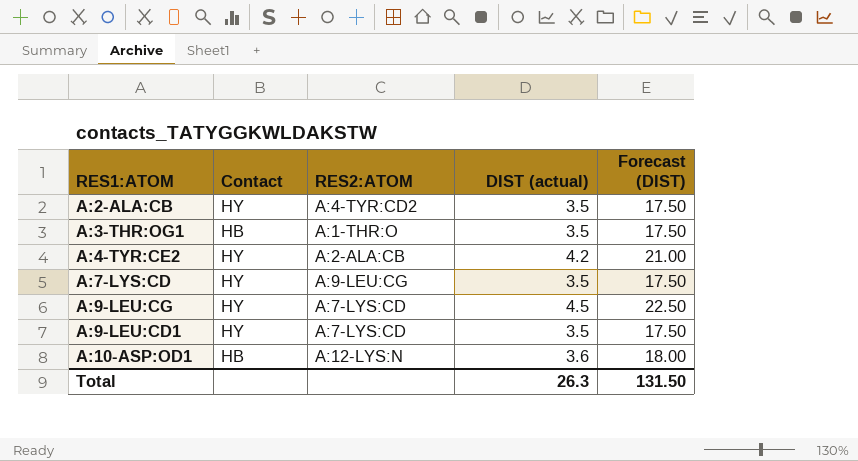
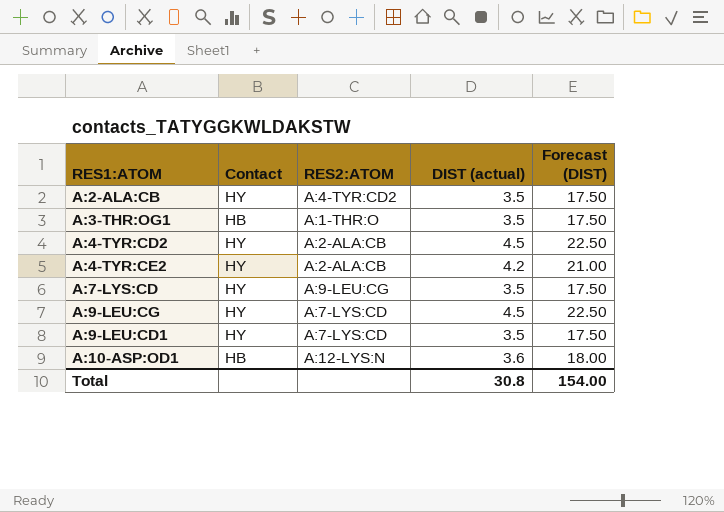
row A:4-TYR:CD2: none -> HY | A:2-ALA:CB | 4.5 | 22.50
Total | DIST (actual): 26.3 -> 30.8
Total | Forecast (DIST): 131.50 -> 154.00

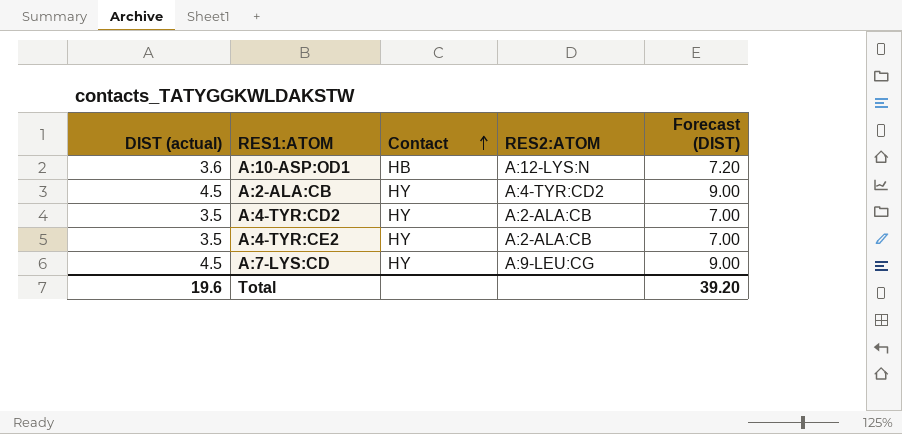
row order: none -> Contact ascending
column DIST (actual) | position: 4 -> 1
column Forecast (DIST) | formula: [DIST (actual)] * 5 -> [DIST (actual)] * 2
row A:3-THR:OG1: HB | A:1-THR:O | 3.5 | 17.50 -> none
row A:9-LEU:CG: HY | A:7-LYS:CD | 4.5 | 22.50 -> none
row A:9-LEU:CD1: HY | A:7-LYS:CD | 3.5 | 17.50 -> none
A:2-ALA:CB | DIST (actual): 3.5 -> 4.5
A:4-TYR:CD2 | DIST (actual): 4.5 -> 3.5
A:4-TYR:CE2 | DIST (actual): 4.2 -> 3.5
A:7-LYS:CD | DIST (actual): 3.5 -> 4.5
Total | DIST (actual): 30.8 -> 19.6
Total | Forecast (DIST): 154.00 -> 39.20

